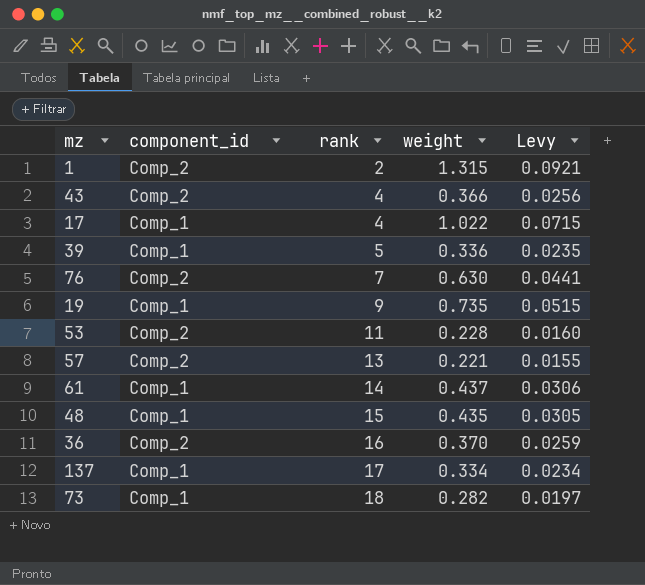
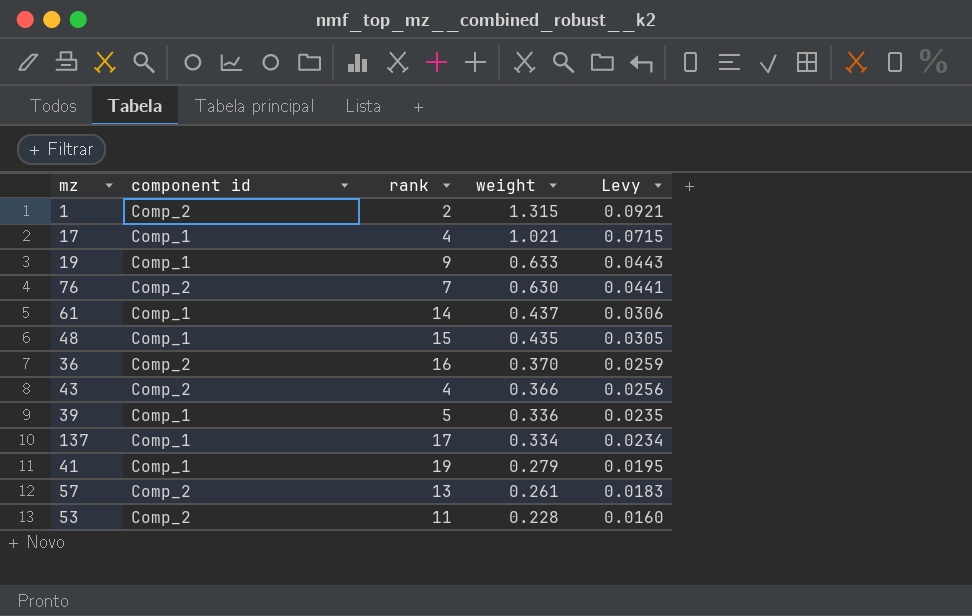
row order: rank ascending -> weight descending
column name: component_id -> component id
row 73: Comp_1 | 18 | 0.282 | 0.0197 -> none
17 | weight: 1.022 -> 1.021
19 | weight: 0.735 -> 0.633
19 | Levy: 0.0515 -> 0.0443
row 41: none -> Comp_1 | 19 | 0.279 | 0.0195
57 | weight: 0.221 -> 0.261
57 | Levy: 0.0155 -> 0.0183

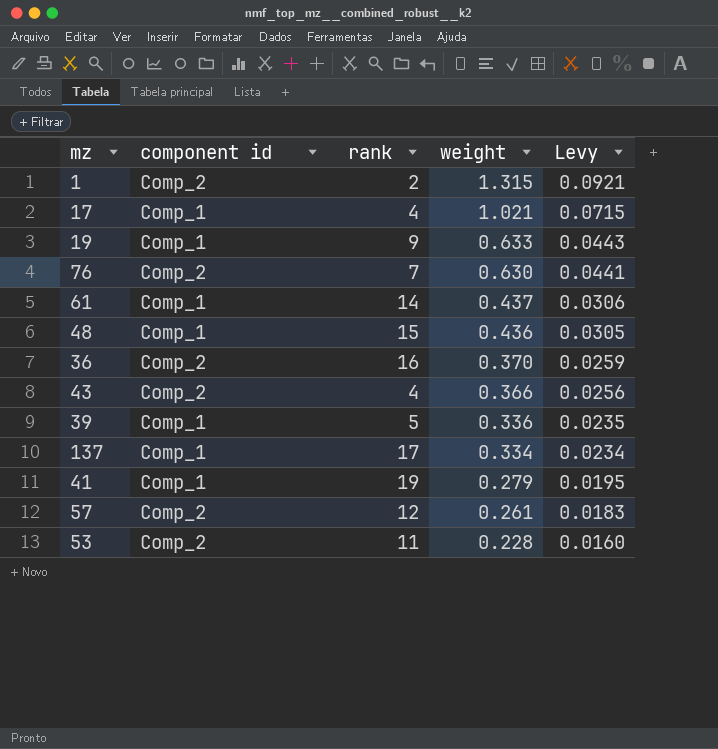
48 | weight: 0.435 -> 0.436
57 | rank: 13 -> 12

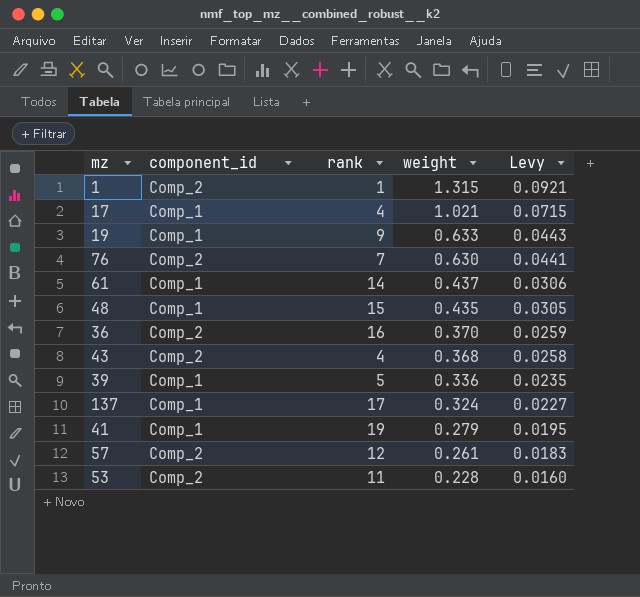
column name: component id -> component_id
1 | rank: 2 -> 1
48 | weight: 0.436 -> 0.435
43 | weight: 0.366 -> 0.368
43 | Levy: 0.0256 -> 0.0258
137 | weight: 0.334 -> 0.324
137 | Levy: 0.0234 -> 0.0227

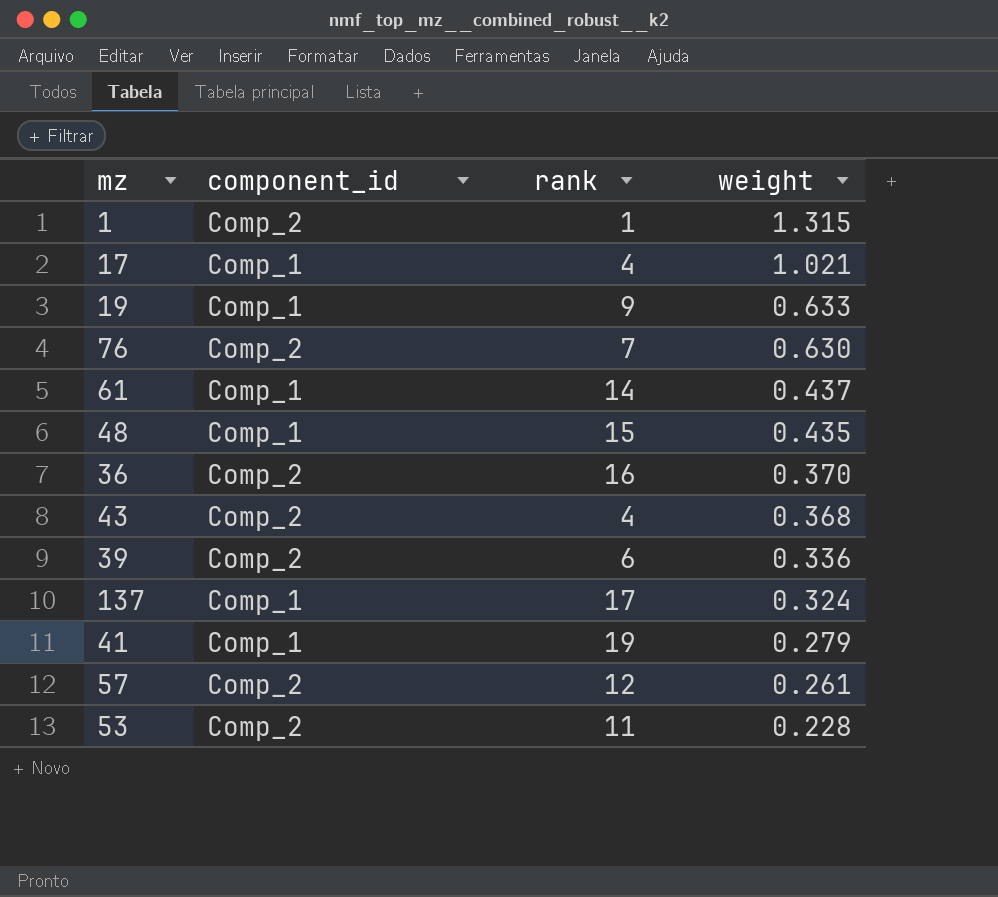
column Levy | formula: [weight] * 0.07 -> none
39 | component_id: Comp_1 -> Comp_2
39 | rank: 5 -> 6

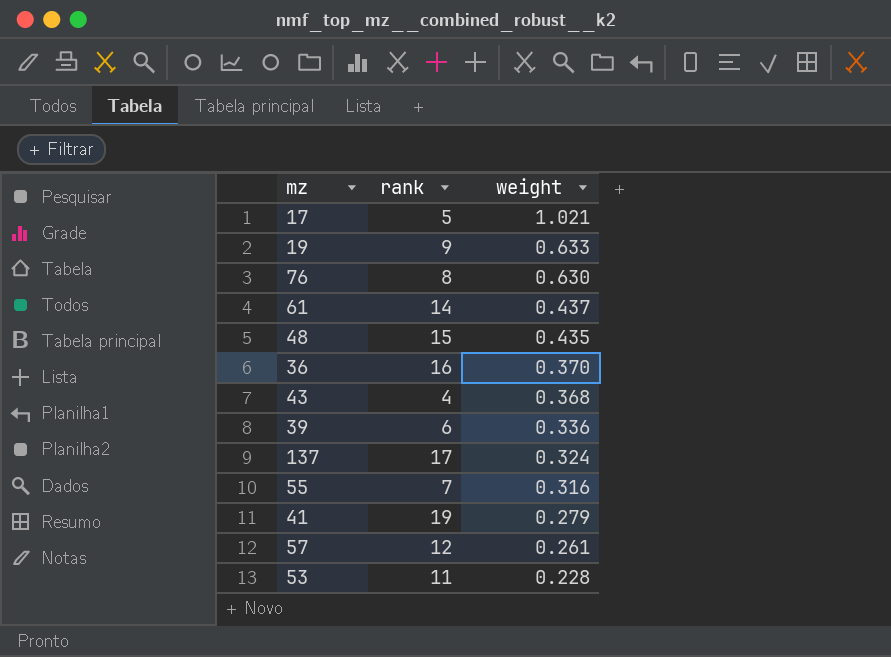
column component_id | position: 2 -> none
row 1: Comp_2 | 1 | 1.315 -> none
17 | rank: 4 -> 5
76 | rank: 7 -> 8
row 55: none -> 7 | 0.316

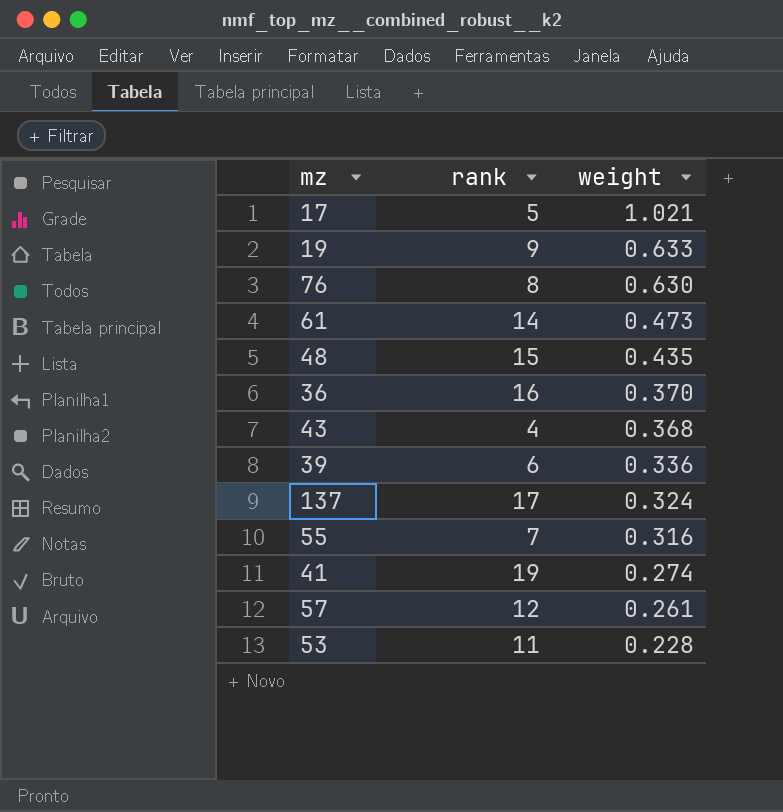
61 | weight: 0.437 -> 0.473
41 | weight: 0.279 -> 0.274

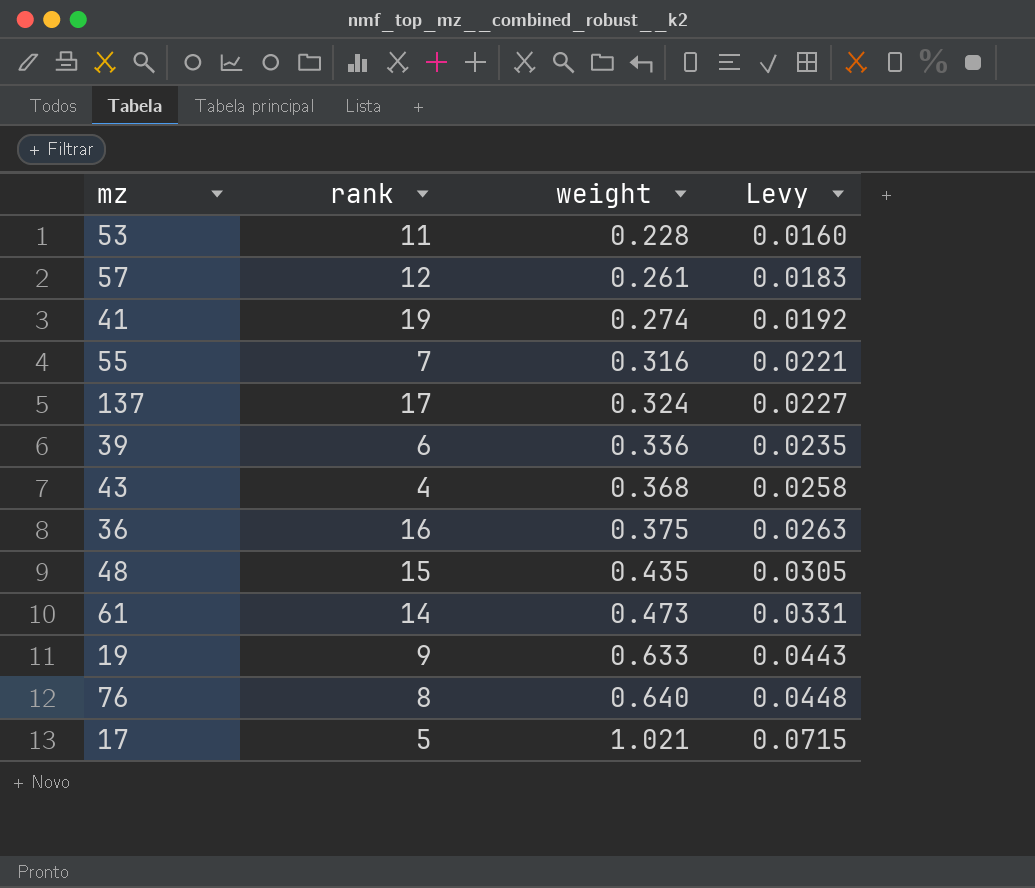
row order: weight descending -> weight ascending
column Levy | formula: none -> [weight] * 0.07
36 | weight: 0.370 -> 0.375
76 | weight: 0.630 -> 0.640

